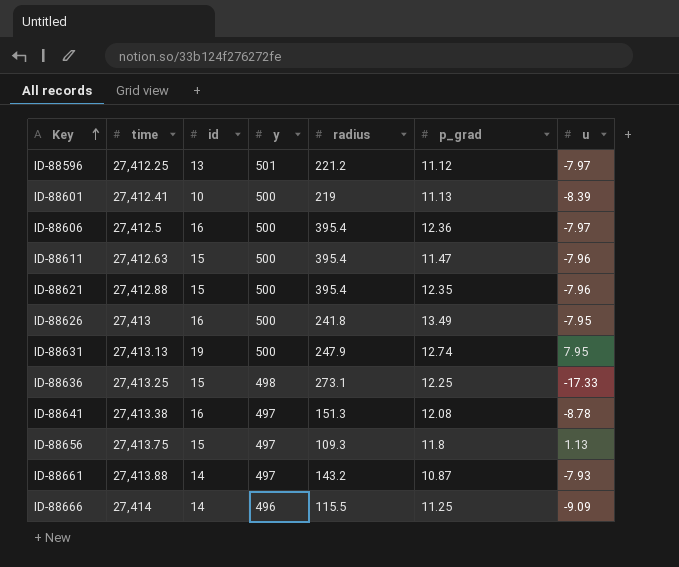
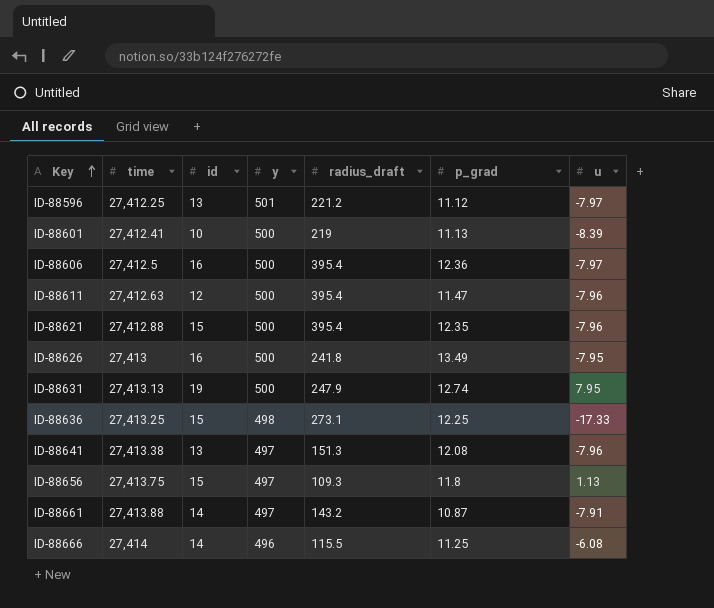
column name: radius -> radius_draft
ID-88611 | id: 15 -> 12
ID-88641 | id: 16 -> 13
ID-88641 | u: -8.78 -> -7.96
ID-88661 | u: -7.93 -> -7.91
ID-88666 | u: -9.09 -> -6.08

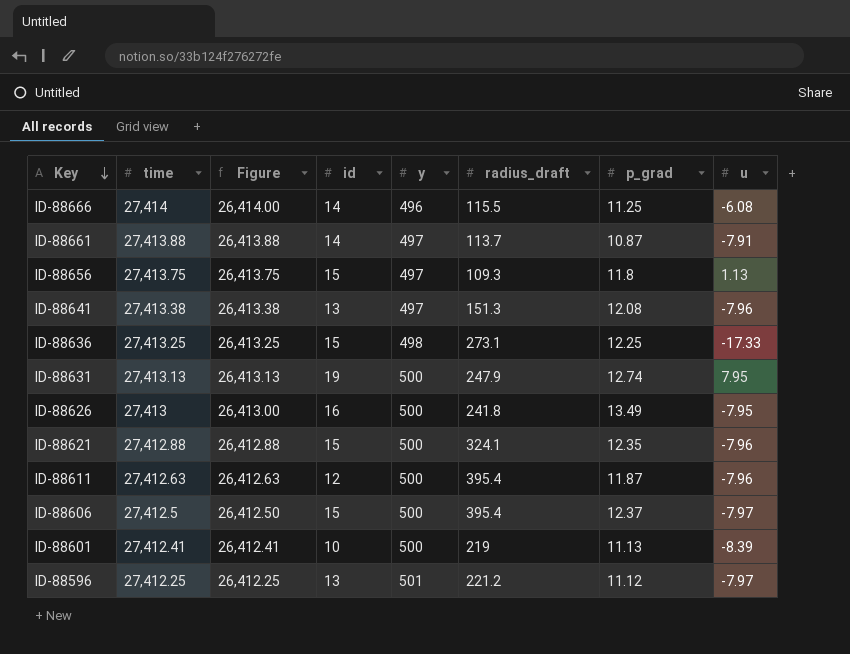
row order: Key ascending -> Key descending
column Figure | formula: none -> [time] - 1000
ID-88661 | radius_draft: 143.2 -> 113.7
ID-88621 | radius_draft: 395.4 -> 324.1
ID-88611 | p_grad: 11.47 -> 11.87
ID-88606 | id: 16 -> 15
ID-88606 | p_grad: 12.36 -> 12.37

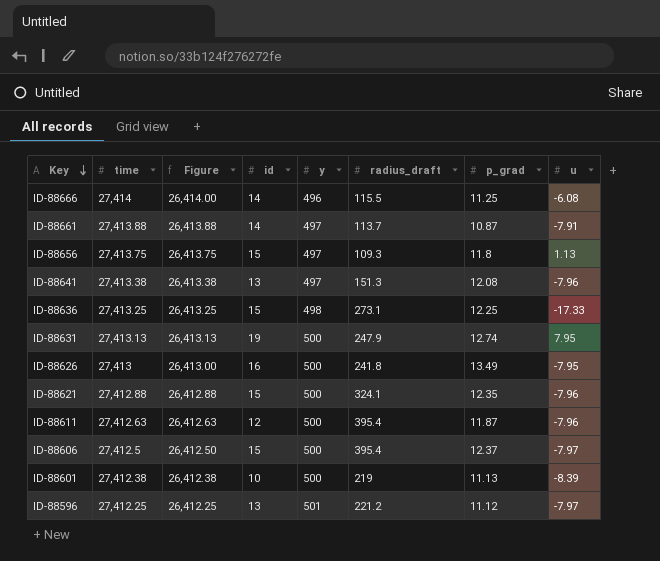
ID-88601 | time: 27,412.41 -> 27,412.38
ID-88601 | Figure: 26,412.41 -> 26,412.38

